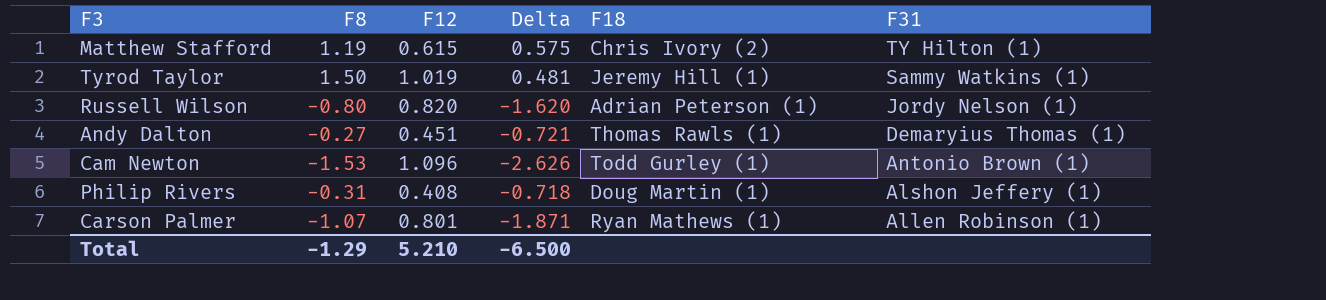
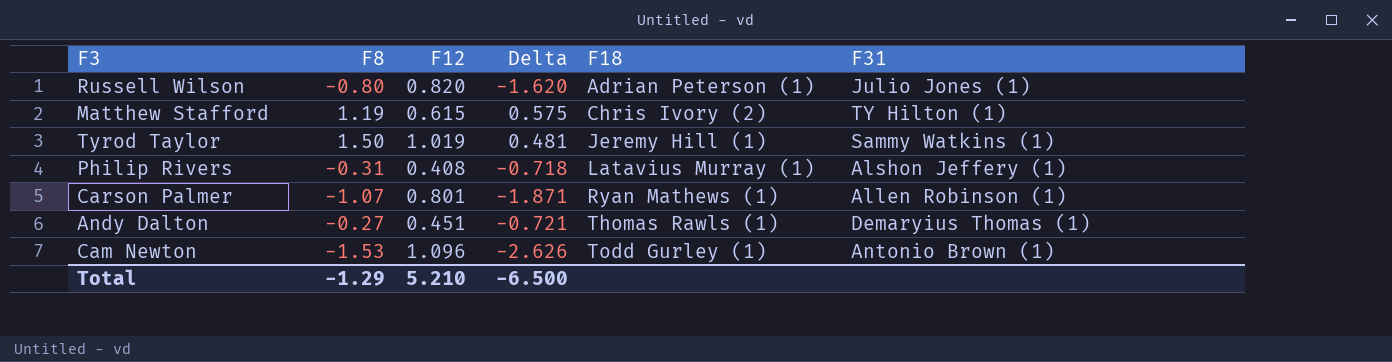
row order: F31 descending -> F18 ascending
Russell Wilson | F31: Jordy Nelson (1) -> Julio Jones (1)
Philip Rivers | F18: Doug Martin (1) -> Latavius Murray (1)

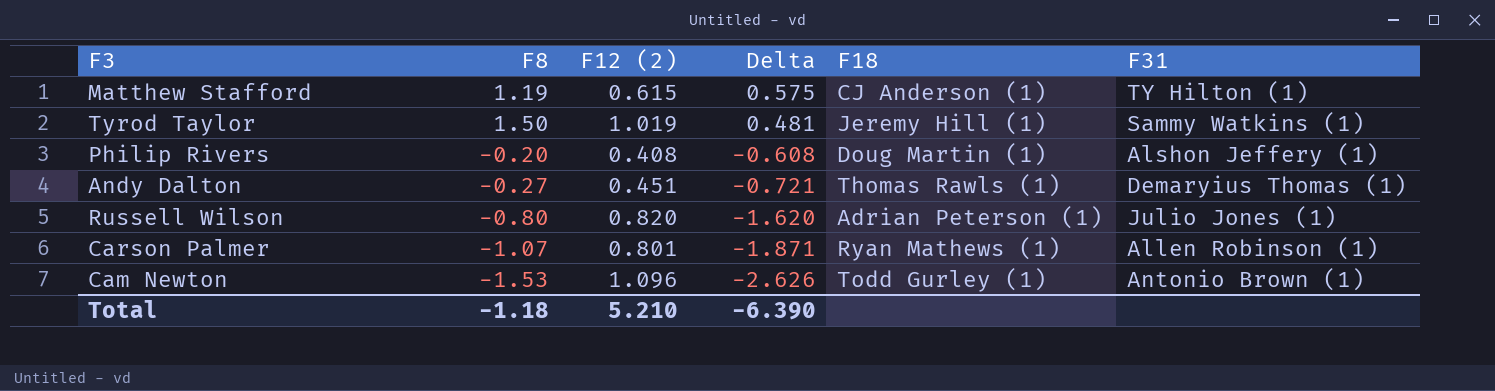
row order: F18 ascending -> Delta descending
column name: F12 -> F12 (2)
Matthew Stafford | F18: Chris Ivory (2) -> CJ Anderson (1)
Philip Rivers | F8: -0.31 -> -0.20
Philip Rivers | Delta: -0.718 -> -0.608
Philip Rivers | F18: Latavius Murray (1) -> Doug Martin (1)
Total | F8: -1.29 -> -1.18
Total | Delta: -6.500 -> -6.390

